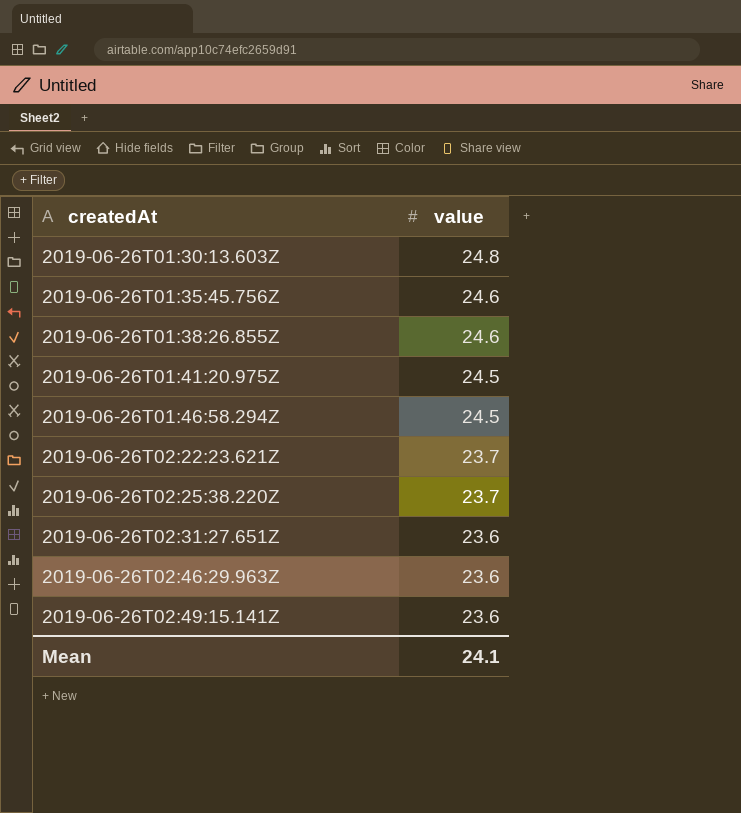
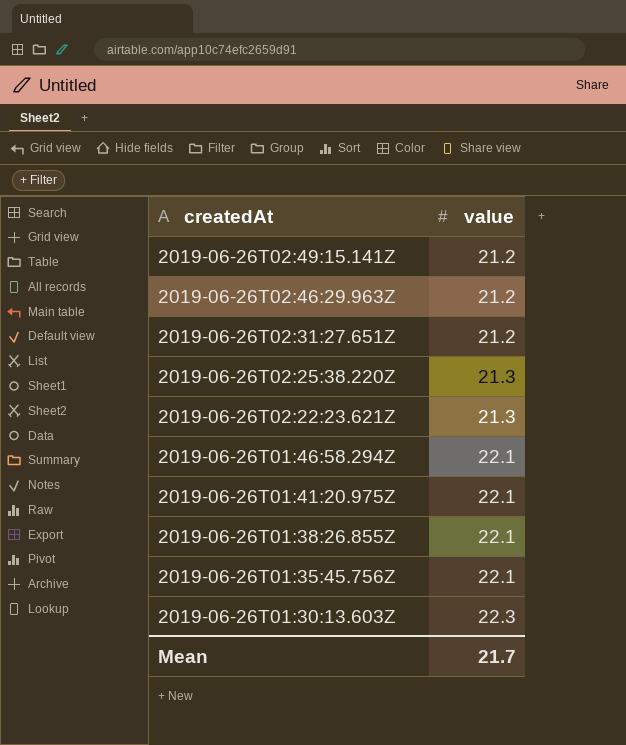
row order: createdAt ascending -> createdAt descending
2019-06-26T02:49:15.141Z | value: 23.6 -> 21.2
2019-06-26T02:46:29.963Z | value: 23.6 -> 21.2
2019-06-26T02:31:27.651Z | value: 23.6 -> 21.2
2019-06-26T02:25:38.220Z | value: 23.7 -> 21.3
2019-06-26T02:22:23.621Z | value: 23.7 -> 21.3
2019-06-26T01:46:58.294Z | value: 24.5 -> 22.1
2019-06-26T01:41:20.975Z | value: 24.5 -> 22.1
2019-06-26T01:38:26.855Z | value: 24.6 -> 22.1
2019-06-26T01:35:45.756Z | value: 24.6 -> 22.1
2019-06-26T01:30:13.603Z | value: 24.8 -> 22.3
Mean | value: 24.1 -> 21.7

